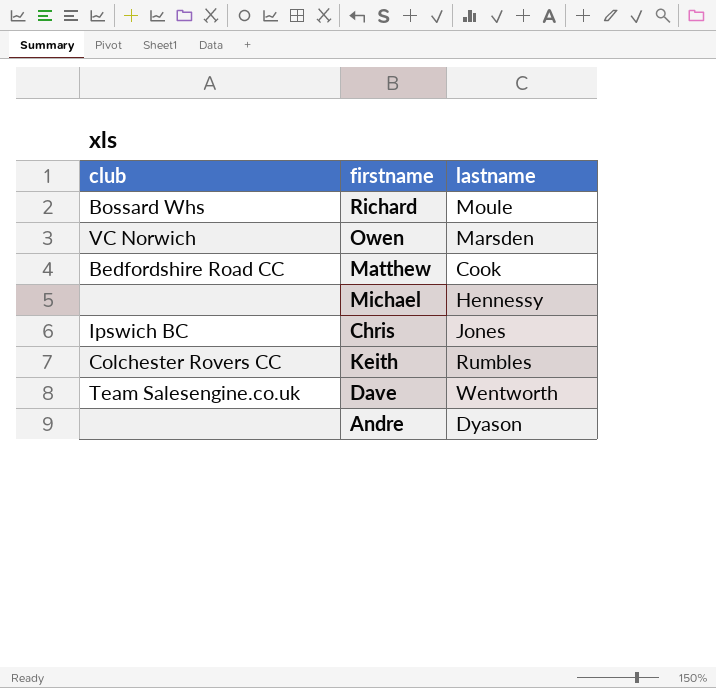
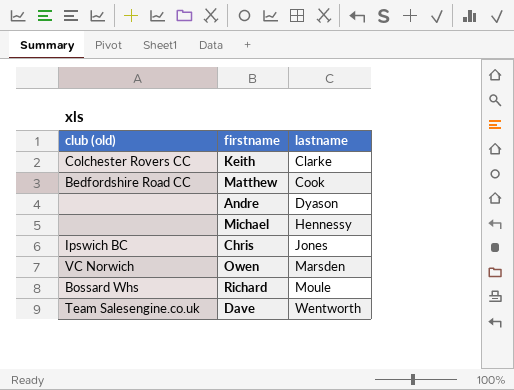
row order: none -> lastname ascending
column name: club -> club (old)
Keith | lastname: Rumbles -> Clarke

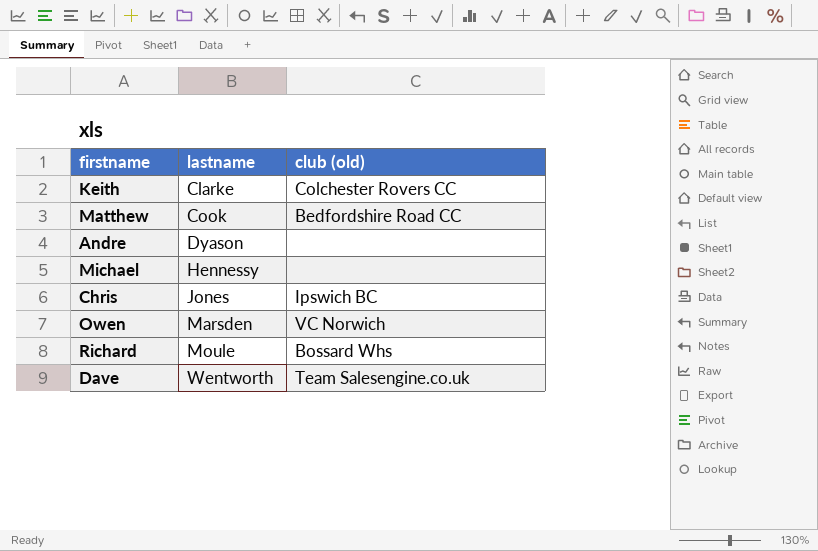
column club (old) | position: 1 -> 3

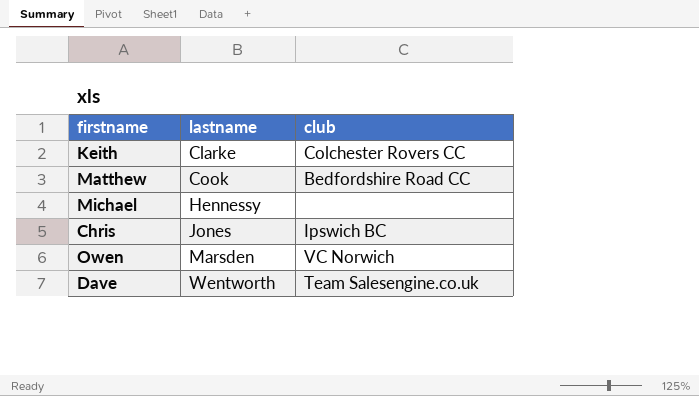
column name: club (old) -> club
row Andre: Dyason | none -> none
row Richard: Moule | Bossard Whs -> none

